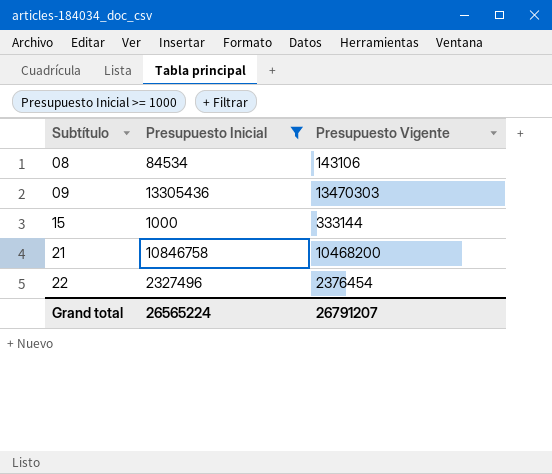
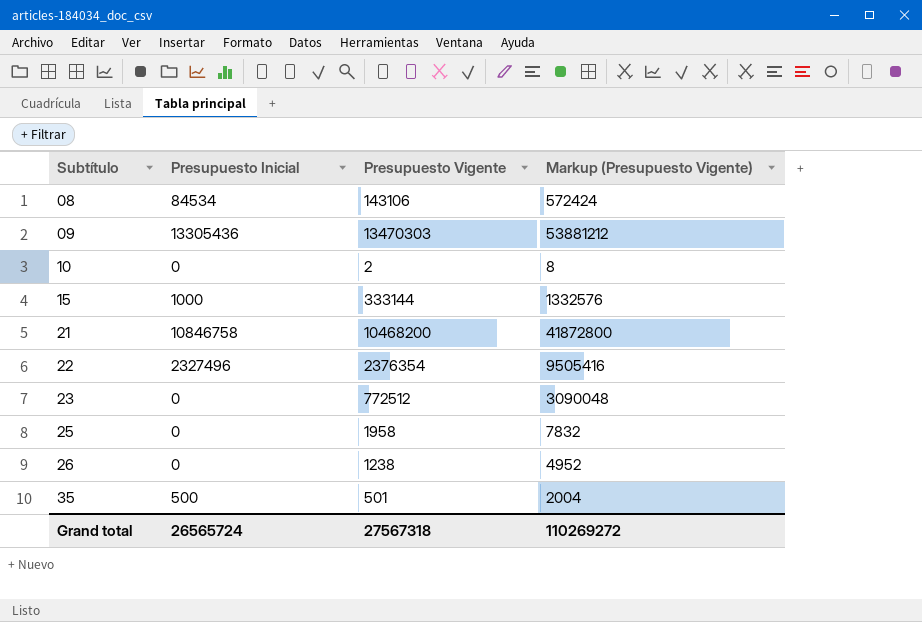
filter: Presupuesto Inicial >= 1000 -> none
column Markup (Presupuesto Vigente) | formula: none -> [Presupuesto Vigente] * 4
22 | Presupuesto Vigente: 2376454 -> 2376354
Grand total | Presupuesto Inicial: 26565224 -> 26565724
Grand total | Presupuesto Vigente: 26791207 -> 27567318

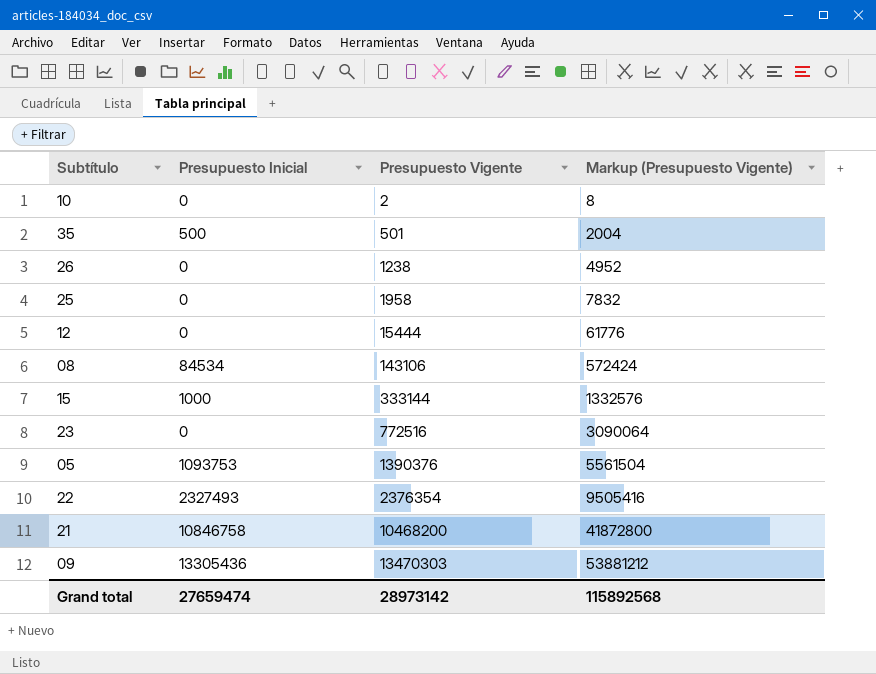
row order: Subtítulo ascending -> Presupuesto Vigente ascending
row 12: none -> 0 | 15444 | 61776
23 | Presupuesto Vigente: 772512 -> 772516
23 | Markup (Presupuesto Vigente): 3090048 -> 3090064
row 05: none -> 1093753 | 1390376 | 5561504
22 | Presupuesto Inicial: 2327496 -> 2327493
Grand total | Presupuesto Inicial: 26565724 -> 27659474
Grand total | Presupuesto Vigente: 27567318 -> 28973142
Grand total | Markup (Presupuesto Vigente): 110269272 -> 115892568

